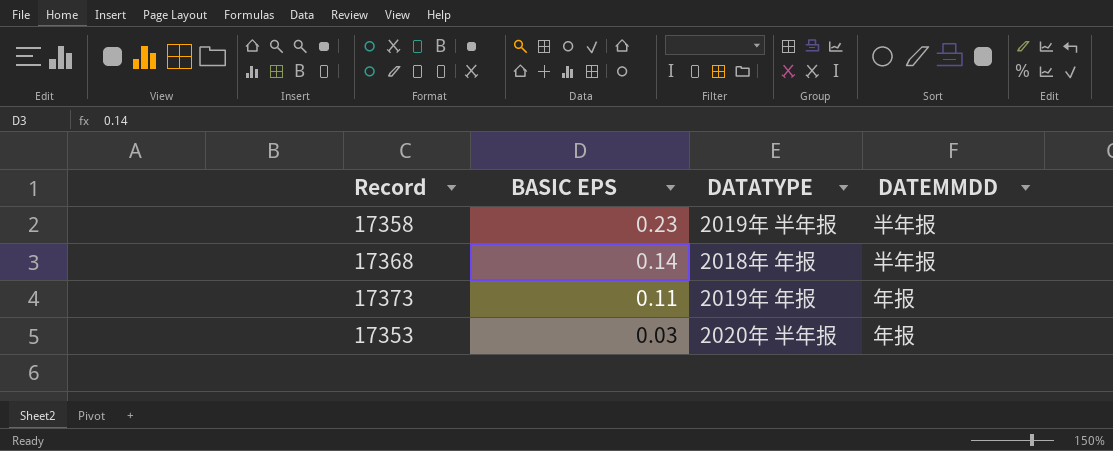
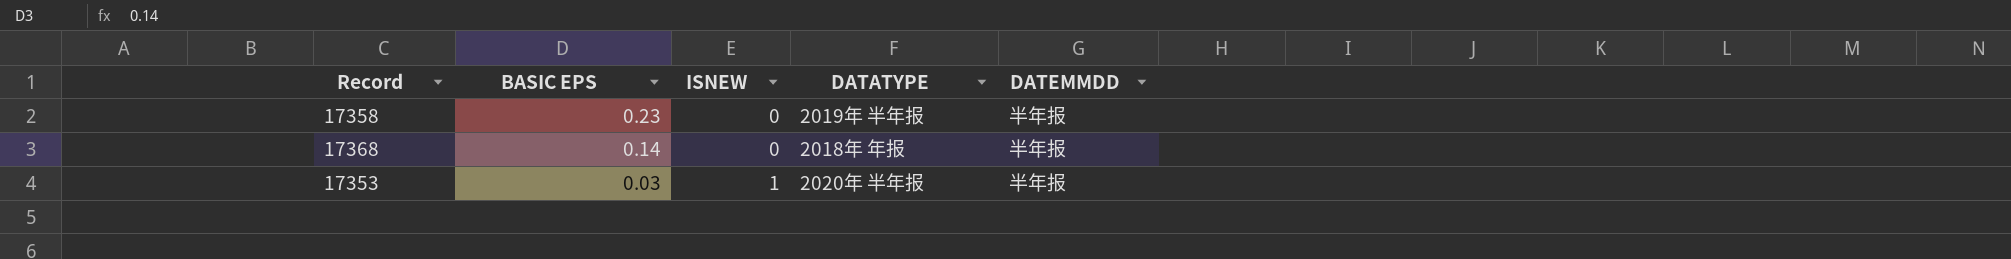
column ISNEW | position: none -> 3
row 17373: 0.11 | 2019年 年报 | 年报 -> none
17353 | DATEMMDD: 年报 -> 半年报

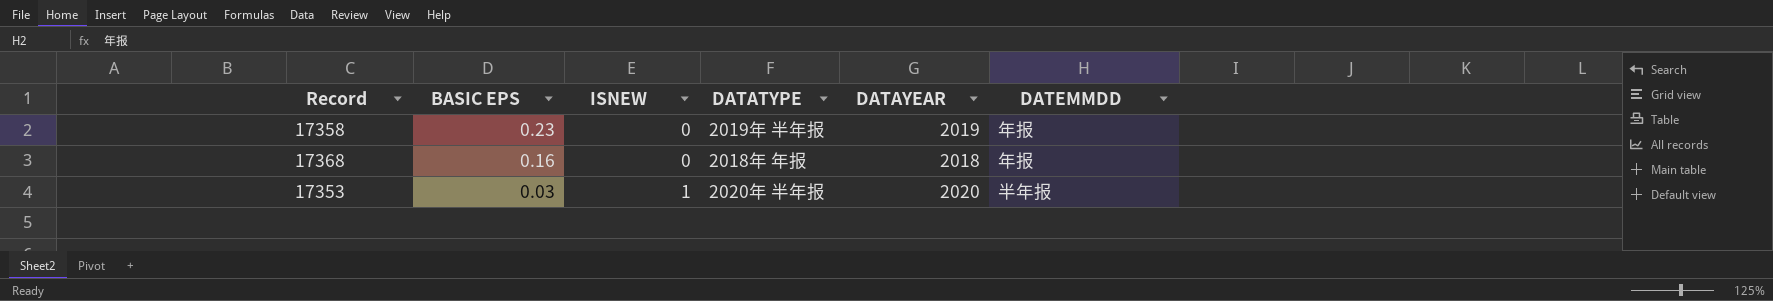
column DATAYEAR | position: none -> 5
17358 | DATEMMDD: 半年报 -> 年报
17368 | BASIC EPS: 0.14 -> 0.16
17368 | DATEMMDD: 半年报 -> 年报

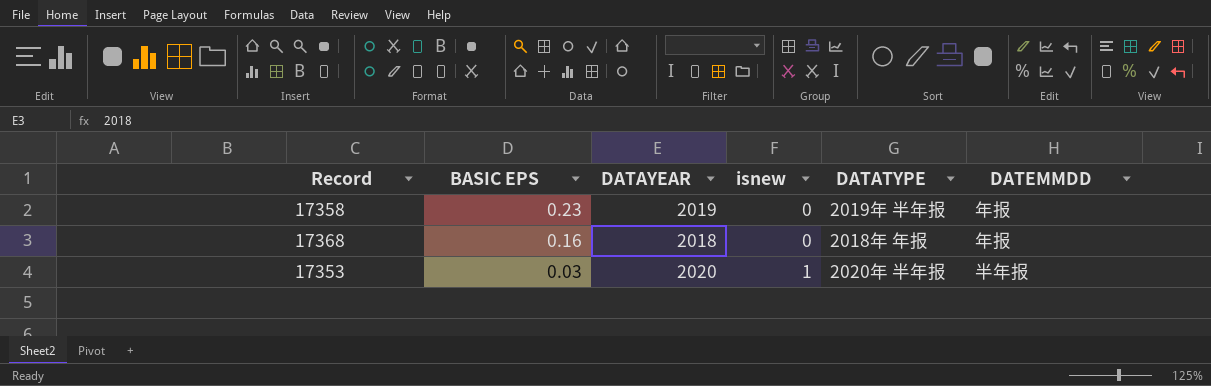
column DATAYEAR | position: 5 -> 3
column name: ISNEW -> isnew

